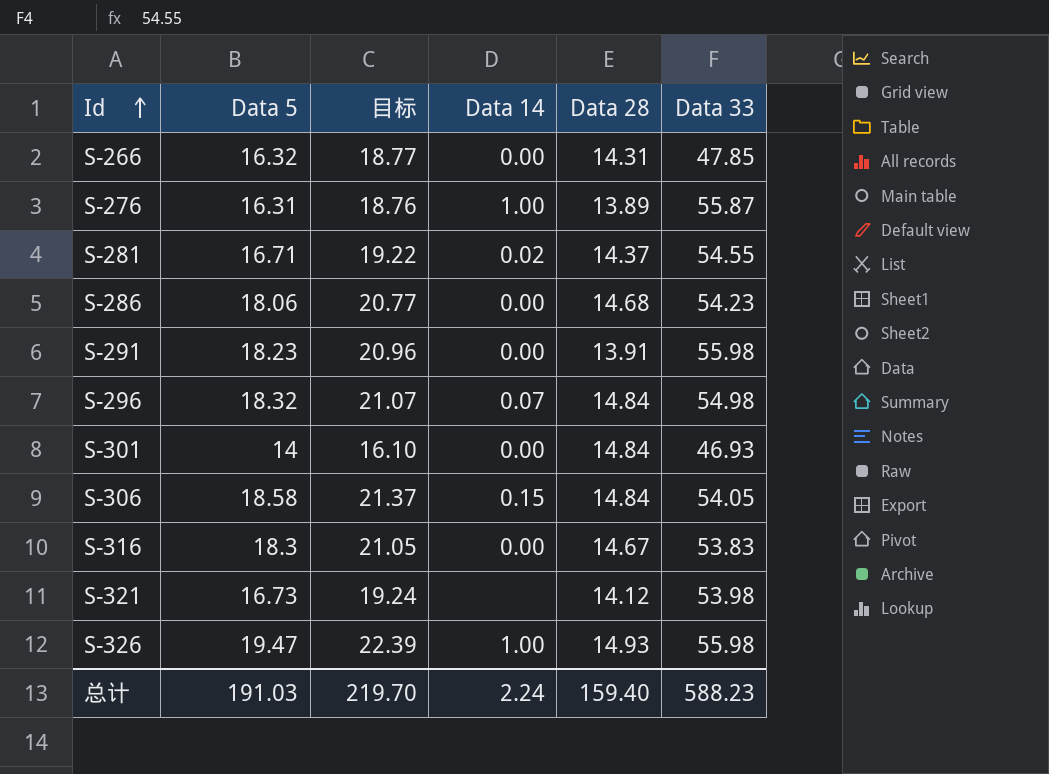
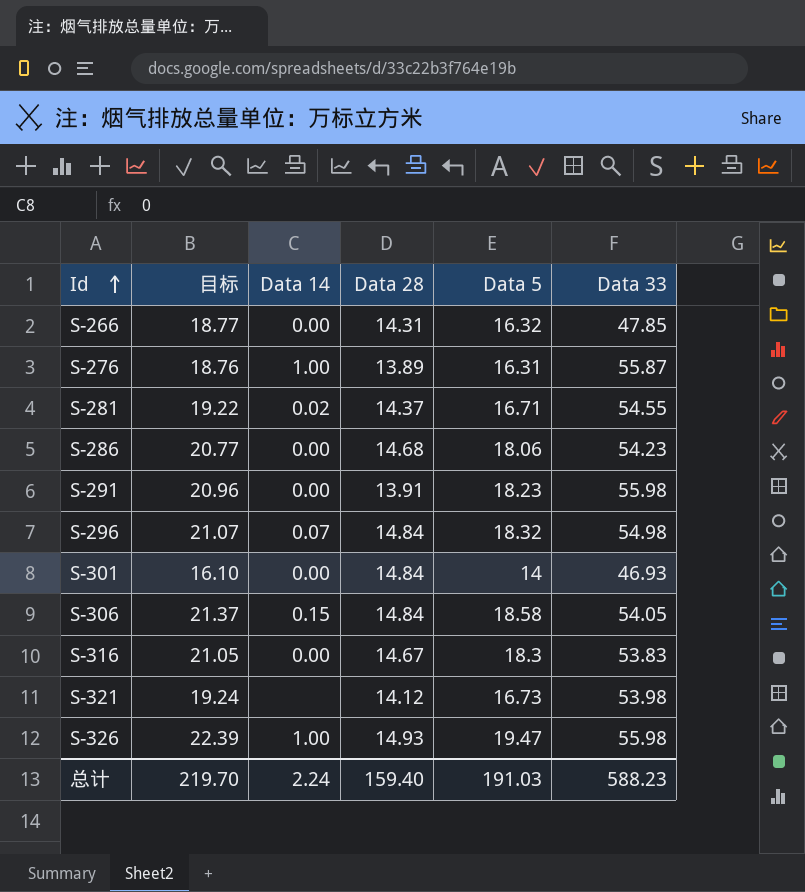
column Data 5 | position: 2 -> 5

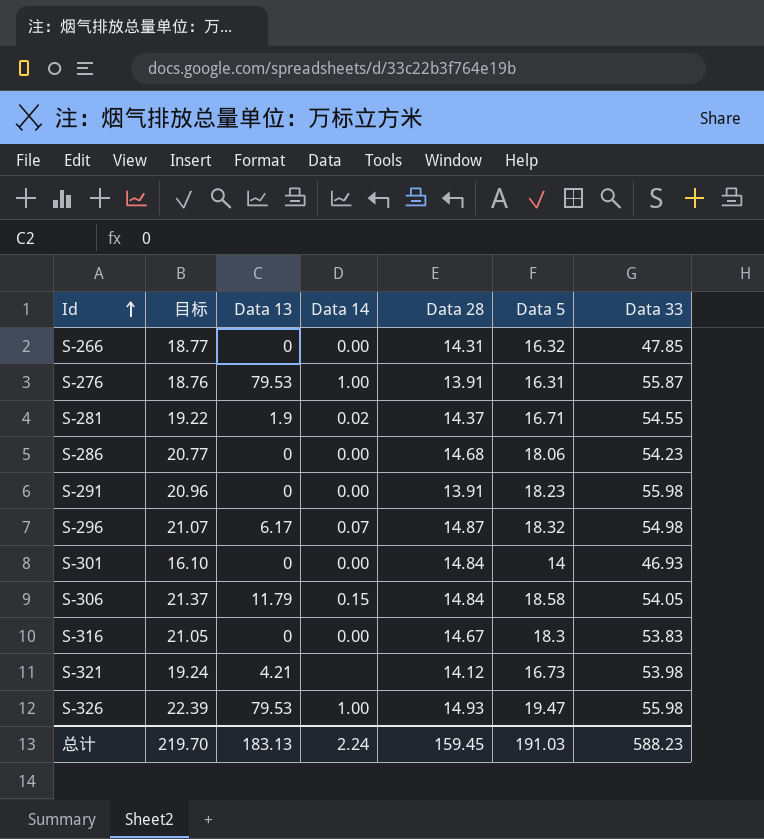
column Data 13 | position: none -> 3
S-276 | Data 28: 13.89 -> 13.91
S-296 | Data 28: 14.84 -> 14.87
总计 | Data 28: 159.40 -> 159.45

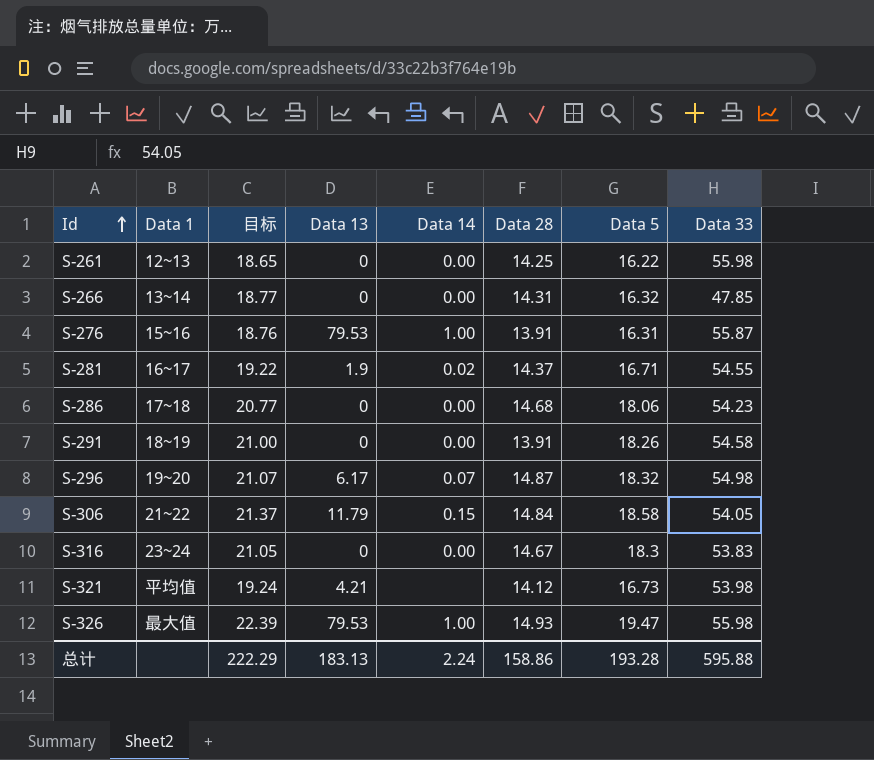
column Data 1 | position: none -> 2
row S-301: 16.10 | 0 | 0.00 | 14.84 | 14 | 46.93 -> none
row S-261: none -> 12~13 | 18.65 | 0 | 0.00 | 14.25 | 16.22 | 55.98
S-291 | 目标: 20.96 -> 21.00
S-291 | Data 5: 18.23 -> 18.26
S-291 | Data 33: 55.98 -> 54.58
总计 | 目标: 219.70 -> 222.29
总计 | Data 28: 159.45 -> 158.86
总计 | Data 5: 191.03 -> 193.28
总计 | Data 33: 588.23 -> 595.88

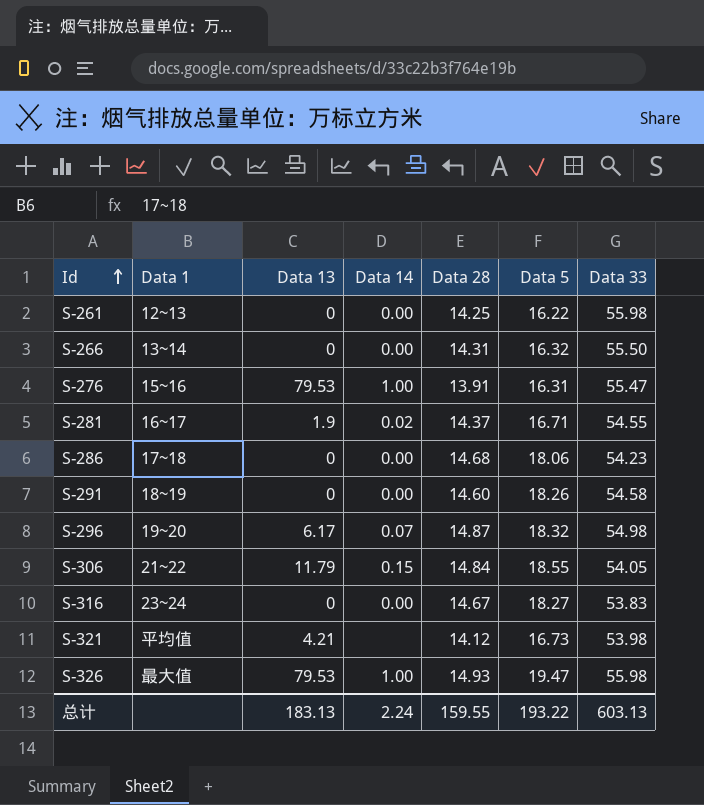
column 目标 | formula: [Data 5] * 1.15 -> none
S-266 | Data 33: 47.85 -> 55.50
S-276 | Data 33: 55.87 -> 55.47
S-291 | Data 28: 13.91 -> 14.60
S-306 | Data 5: 18.58 -> 18.55
S-316 | Data 5: 18.3 -> 18.27
总计 | Data 28: 158.86 -> 159.55
总计 | Data 5: 193.28 -> 193.22
总计 | Data 33: 595.88 -> 603.13

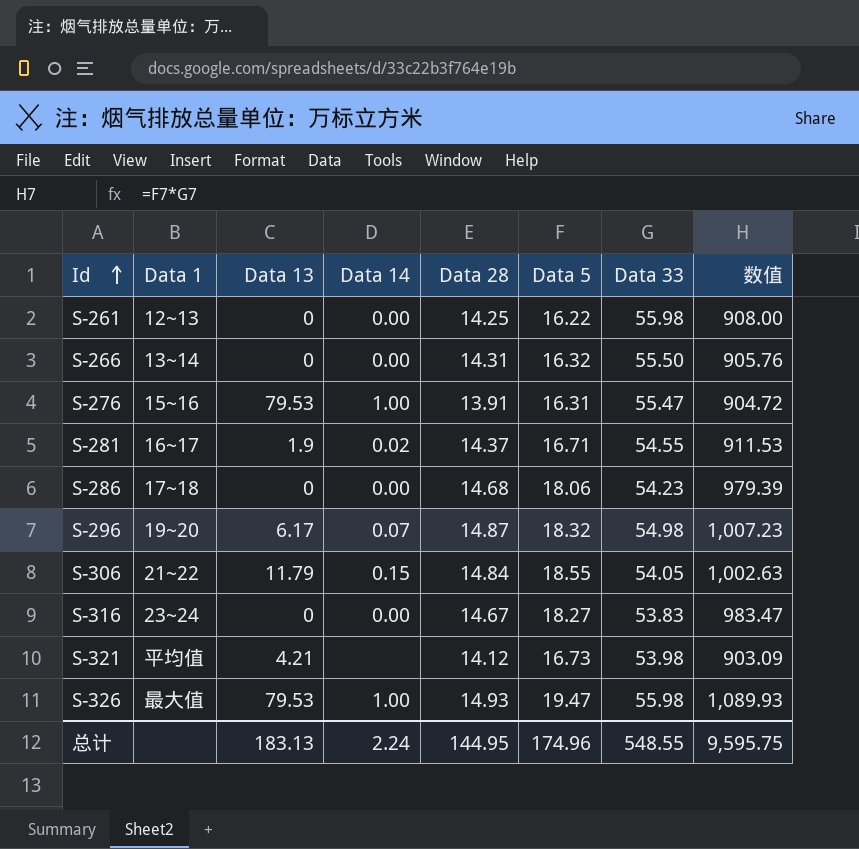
column 数值 | formula: none -> [Data 5] * [Data 33]
row S-291: 18~19 | 0 | 0.00 | 14.60 | 18.26 | 54.58 -> none
总计 | Data 28: 159.55 -> 144.95
总计 | Data 5: 193.22 -> 174.96
总计 | Data 33: 603.13 -> 548.55

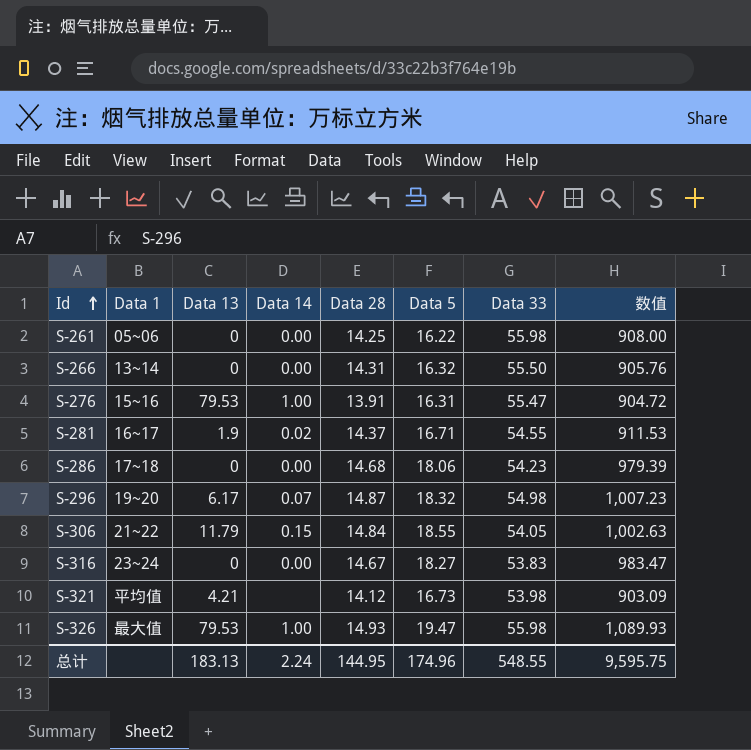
S-261 | Data 1: 12~13 -> 05~06

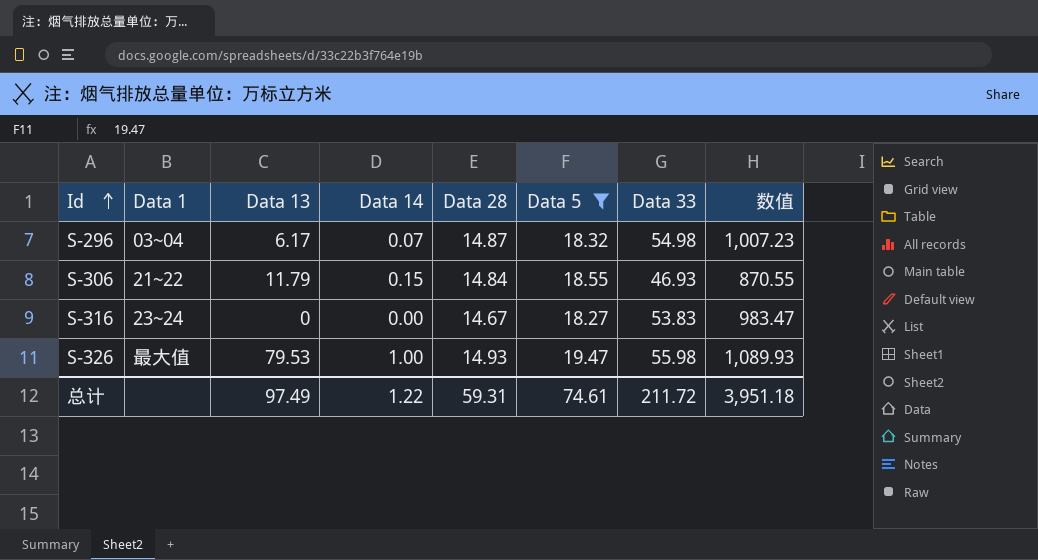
filter: none -> Data 5 >= 18.27
S-296 | Data 1: 19~20 -> 03~04
S-306 | Data 33: 54.05 -> 46.93
S-306 | 数值: 1,002.63 -> 870.55
总计 | Data 13: 183.13 -> 97.49
总计 | Data 14: 2.24 -> 1.22
总计 | Data 28: 144.95 -> 59.31
总计 | Data 5: 174.96 -> 74.61
总计 | Data 33: 548.55 -> 211.72
总计 | 数值: 9,595.75 -> 3,951.18

